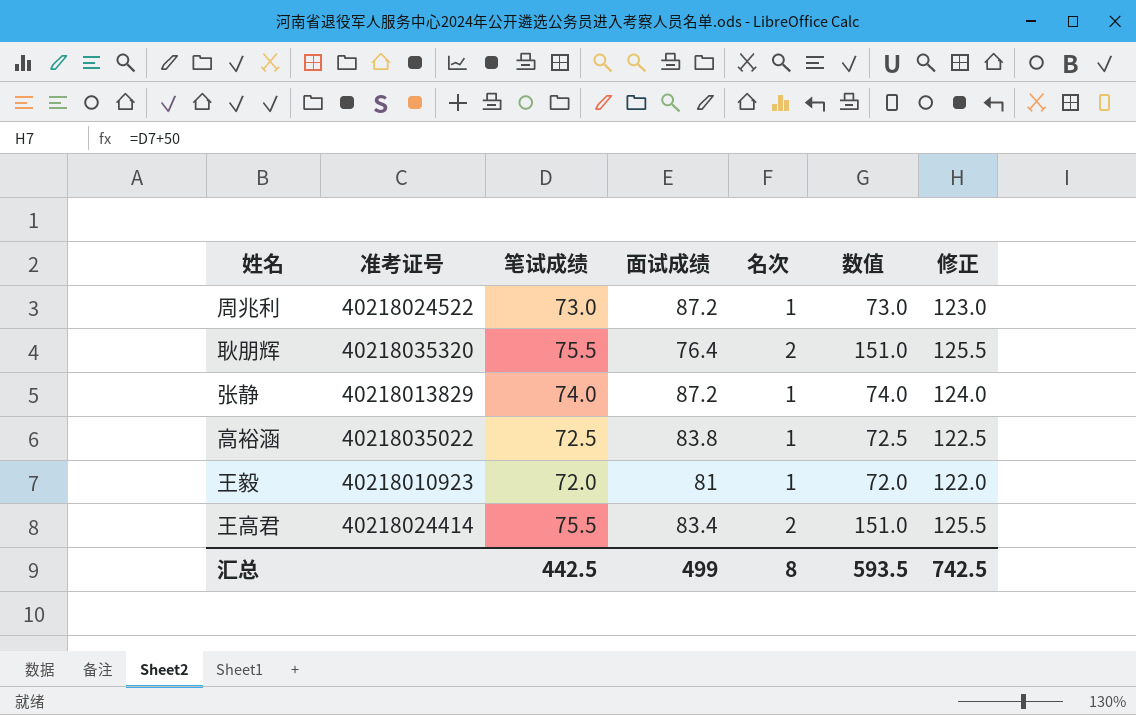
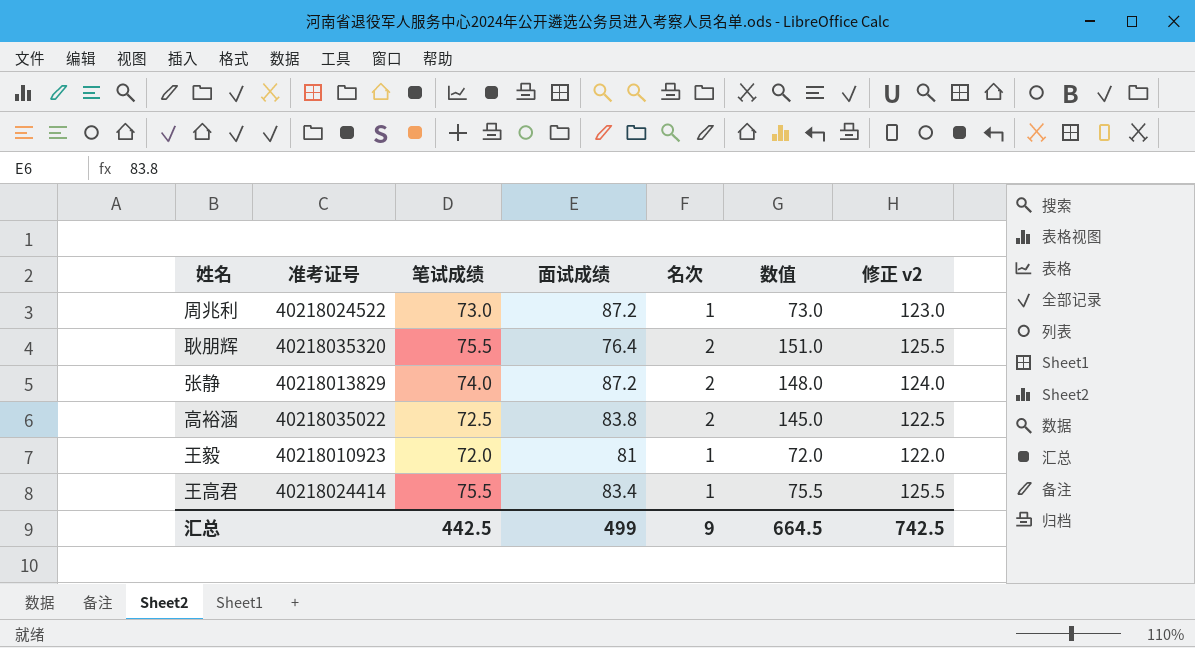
column name: 修正 -> 修正 v2
张静 | 名次: 1 -> 2
张静 | 数值: 74.0 -> 148.0
高裕涵 | 名次: 1 -> 2
高裕涵 | 数值: 72.5 -> 145.0
王高君 | 名次: 2 -> 1
王高君 | 数值: 151.0 -> 75.5
汇总 | 名次: 8 -> 9
汇总 | 数值: 593.5 -> 664.5

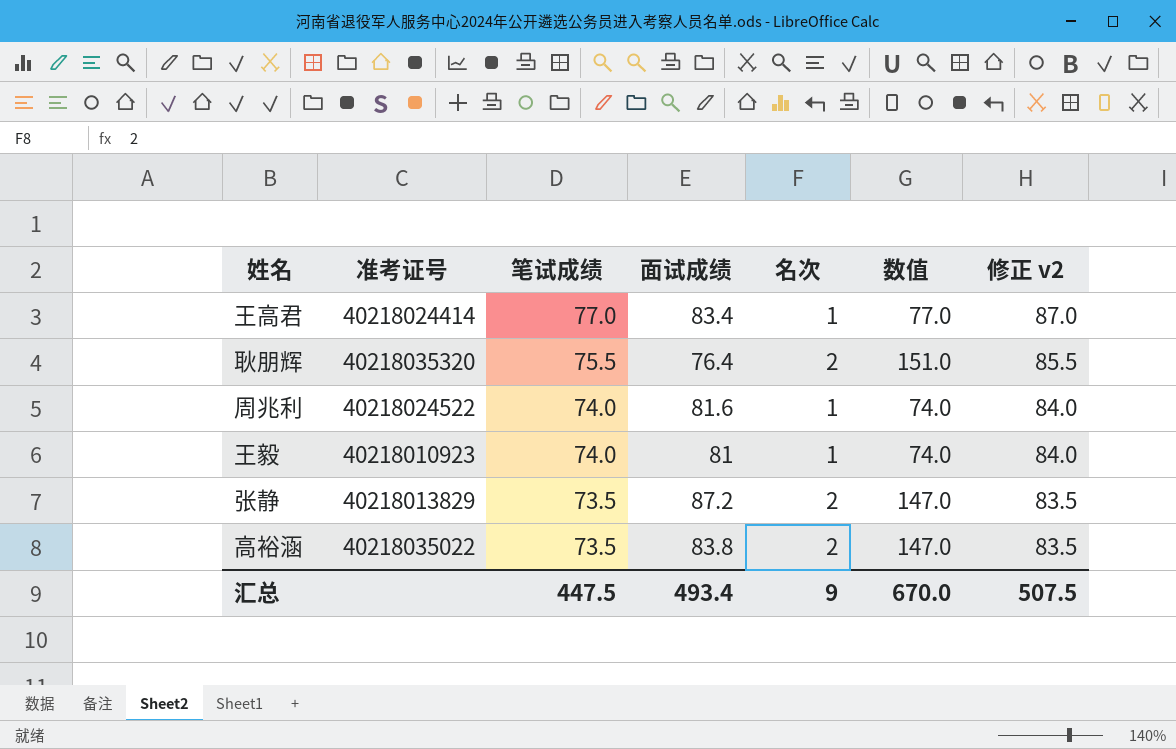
row order: none -> 笔试成绩 descending
column 修正 v2 | formula: [笔试成绩] + 50 -> [笔试成绩] + 10
王高君 | 笔试成绩: 75.5 -> 77.0
王高君 | 数值: 75.5 -> 77.0
周兆利 | 笔试成绩: 73.0 -> 74.0
周兆利 | 面试成绩: 87.2 -> 81.6
周兆利 | 数值: 73.0 -> 74.0
王毅 | 笔试成绩: 72.0 -> 74.0
王毅 | 数值: 72.0 -> 74.0
张静 | 笔试成绩: 74.0 -> 73.5
张静 | 数值: 148.0 -> 147.0
高裕涵 | 笔试成绩: 72.5 -> 73.5
高裕涵 | 数值: 145.0 -> 147.0
汇总 | 笔试成绩: 442.5 -> 447.5
汇总 | 面试成绩: 499 -> 493.4
汇总 | 数值: 664.5 -> 670.0
汇总 | 修正 v2: 742.5 -> 507.5

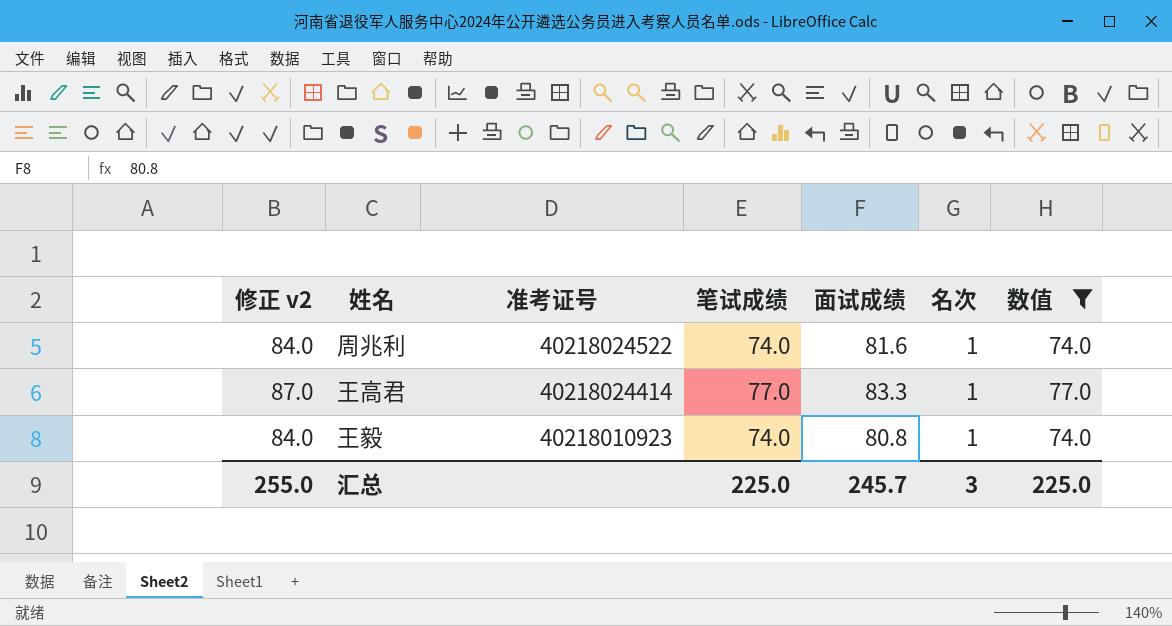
filter: none -> 数值 <= 77.0
row order: 笔试成绩 descending -> 准考证号 descending
column 修正 v2 | position: 7 -> 1
王高君 | 面试成绩: 83.4 -> 83.3
王毅 | 面试成绩: 81 -> 80.8
汇总 | 修正 v2: 507.5 -> 255.0
汇总 | 笔试成绩: 447.5 -> 225.0
汇总 | 面试成绩: 493.4 -> 245.7
汇总 | 名次: 9 -> 3
汇总 | 数值: 670.0 -> 225.0

